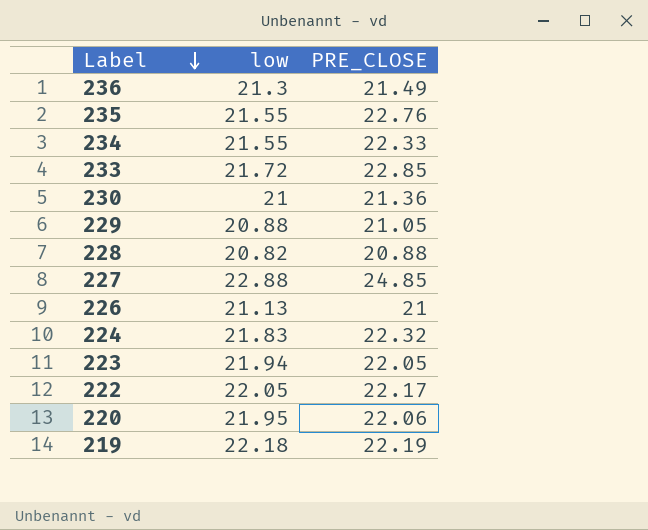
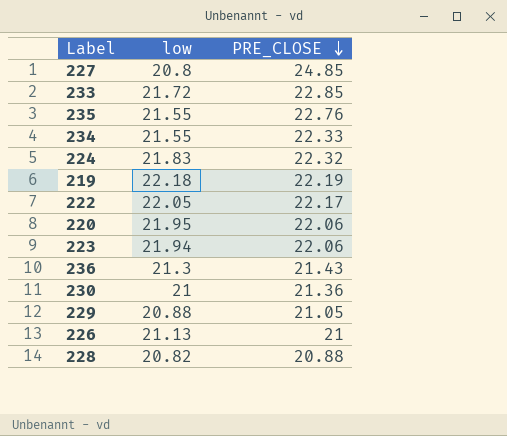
row order: Label descending -> PRE_CLOSE descending
227 | low: 22.88 -> 20.8
223 | PRE_CLOSE: 22.05 -> 22.06
236 | PRE_CLOSE: 21.49 -> 21.43

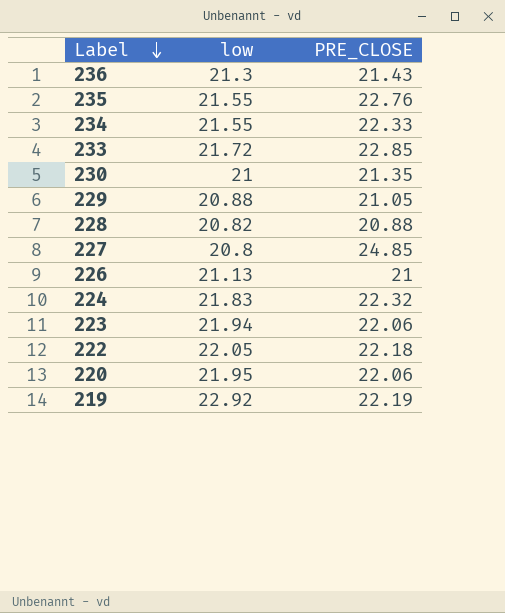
row order: PRE_CLOSE descending -> Label descending
230 | PRE_CLOSE: 21.36 -> 21.35
222 | PRE_CLOSE: 22.17 -> 22.18
219 | low: 22.18 -> 22.92

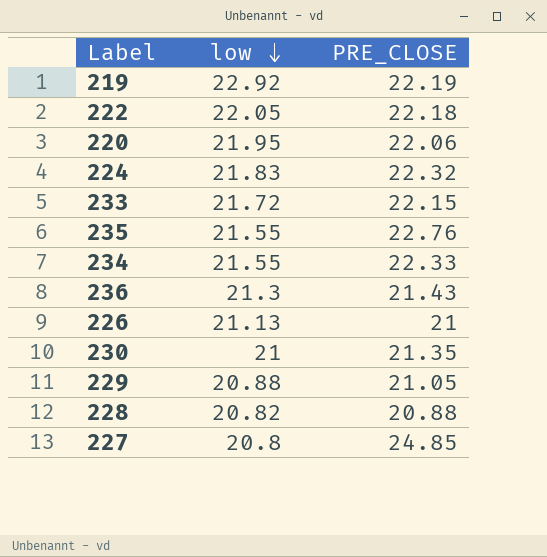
row order: Label descending -> low descending
row 223: 21.94 | 22.06 -> none
233 | PRE_CLOSE: 22.85 -> 22.15

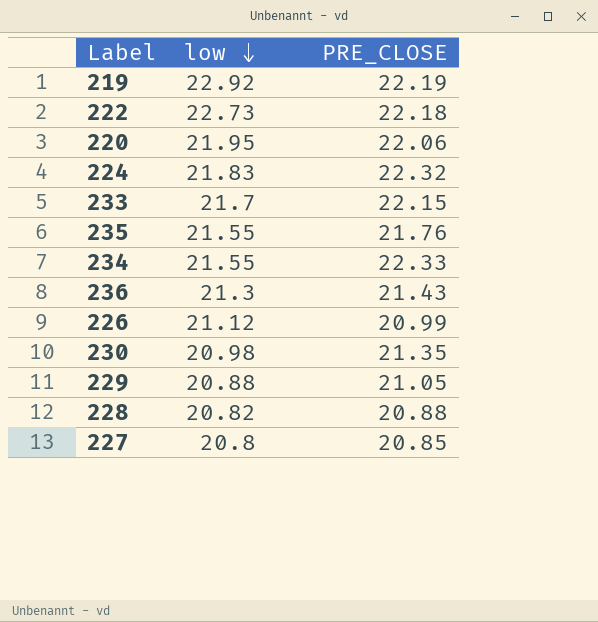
222 | low: 22.05 -> 22.73
233 | low: 21.72 -> 21.7
235 | PRE_CLOSE: 22.76 -> 21.76
226 | low: 21.13 -> 21.12
226 | PRE_CLOSE: 21 -> 20.99
230 | low: 21 -> 20.98
227 | PRE_CLOSE: 24.85 -> 20.85

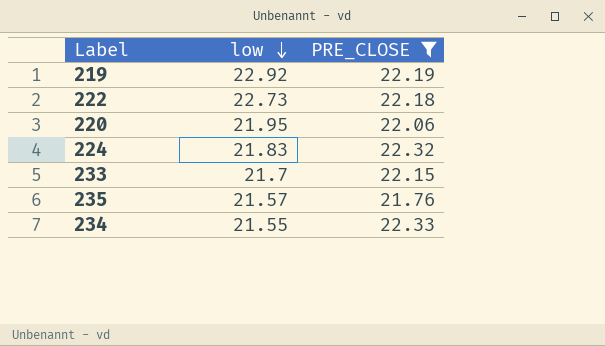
filter: none -> PRE_CLOSE >= 21.76
235 | low: 21.55 -> 21.57

